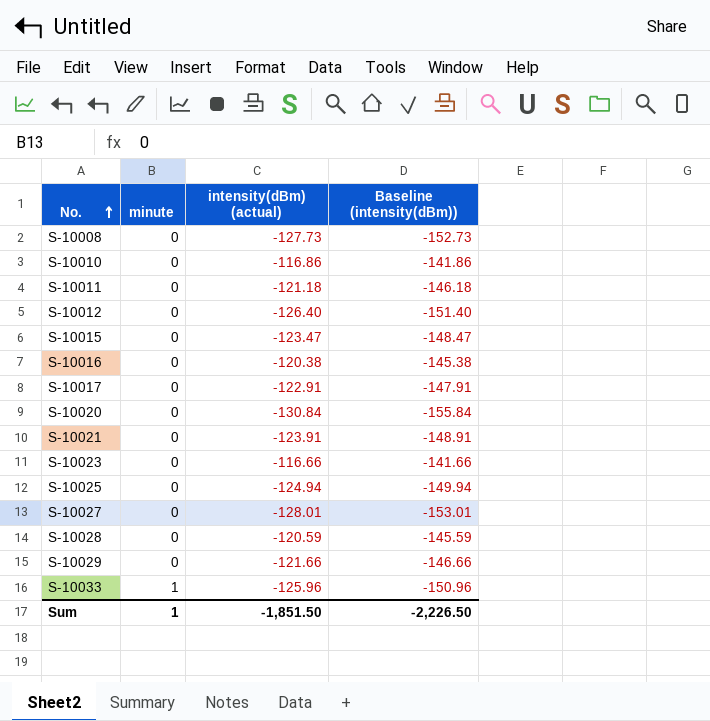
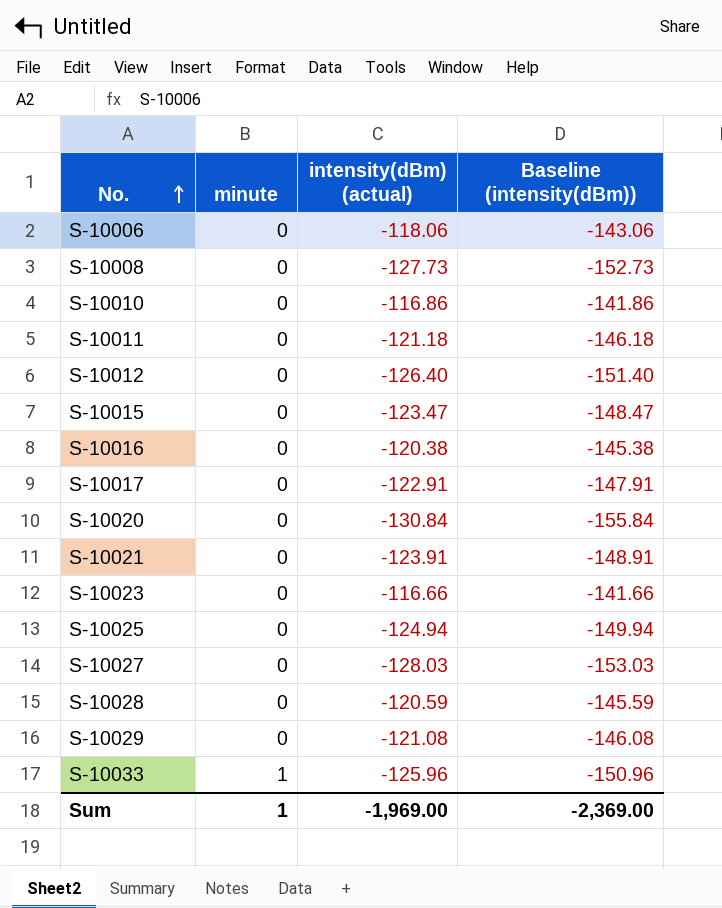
row S-10006: none -> 0 | -118.06 | -143.06
S-10027 | intensity(dBm) (actual): -128.01 -> -128.03
S-10027 | Baseline (intensity(dBm)): -153.01 -> -153.03
S-10029 | intensity(dBm) (actual): -121.66 -> -121.08
S-10029 | Baseline (intensity(dBm)): -146.66 -> -146.08
Sum | intensity(dBm) (actual): -1,851.50 -> -1,969.00
Sum | Baseline (intensity(dBm)): -2,226.50 -> -2,369.00

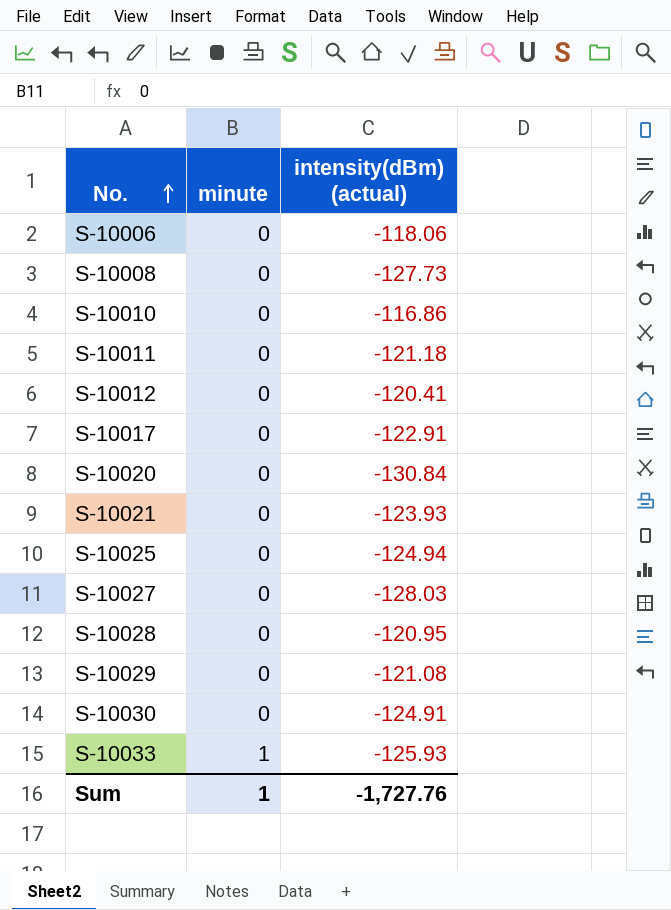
column Baseline (intensity(dBm)) | formula: [intensity(dBm) (actual)] - 25 -> none
row S-10015: 0 | -123.47 | -148.47 -> none
row S-10016: 0 | -120.38 | -145.38 -> none
row S-10023: 0 | -116.66 | -141.66 -> none
S-10012 | intensity(dBm) (actual): -126.40 -> -120.41
S-10021 | intensity(dBm) (actual): -123.91 -> -123.93
S-10028 | intensity(dBm) (actual): -120.59 -> -120.95
row S-10030: none -> 0 | -124.91
S-10033 | intensity(dBm) (actual): -125.96 -> -125.93
Sum | intensity(dBm) (actual): -1,969.00 -> -1,727.76

